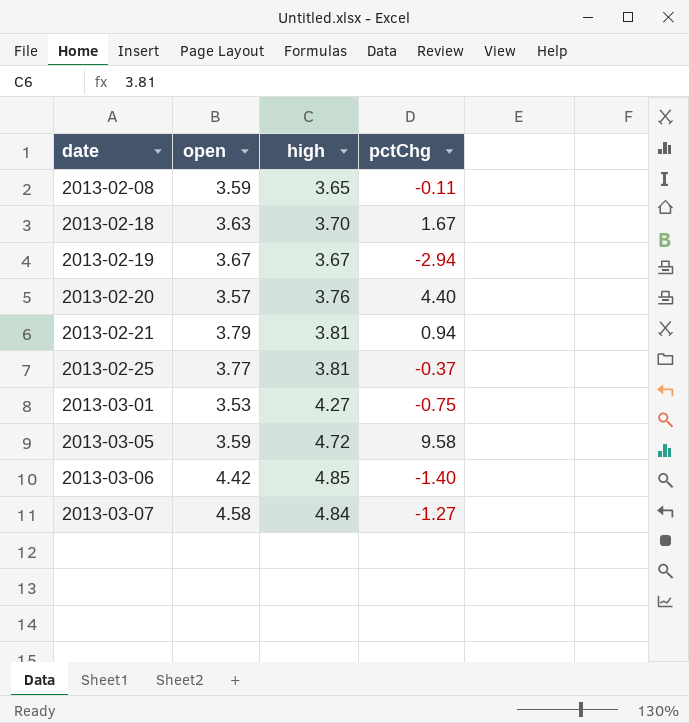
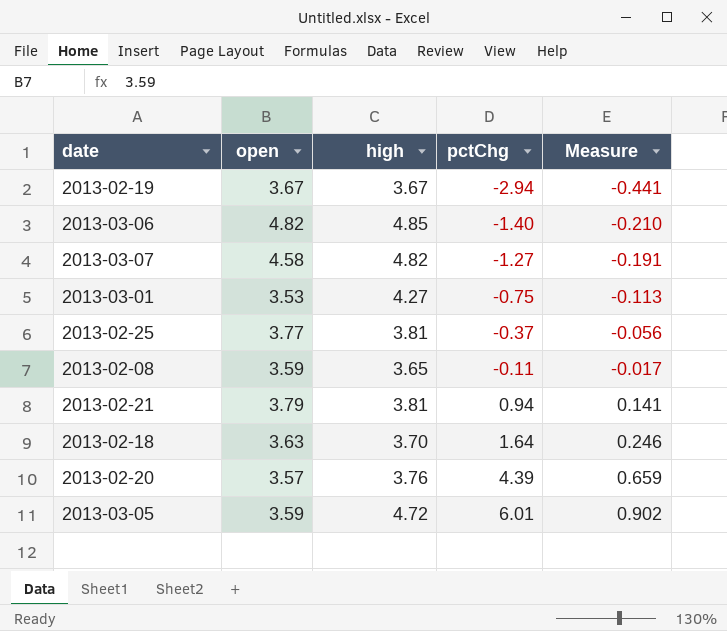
row order: date ascending -> pctChg ascending
column Measure | formula: none -> [pctChg] * 0.15
2013-03-06 | open: 4.42 -> 4.82
2013-03-07 | high: 4.84 -> 4.82
2013-02-18 | pctChg: 1.67 -> 1.64
2013-02-20 | pctChg: 4.40 -> 4.39
2013-03-05 | pctChg: 9.58 -> 6.01

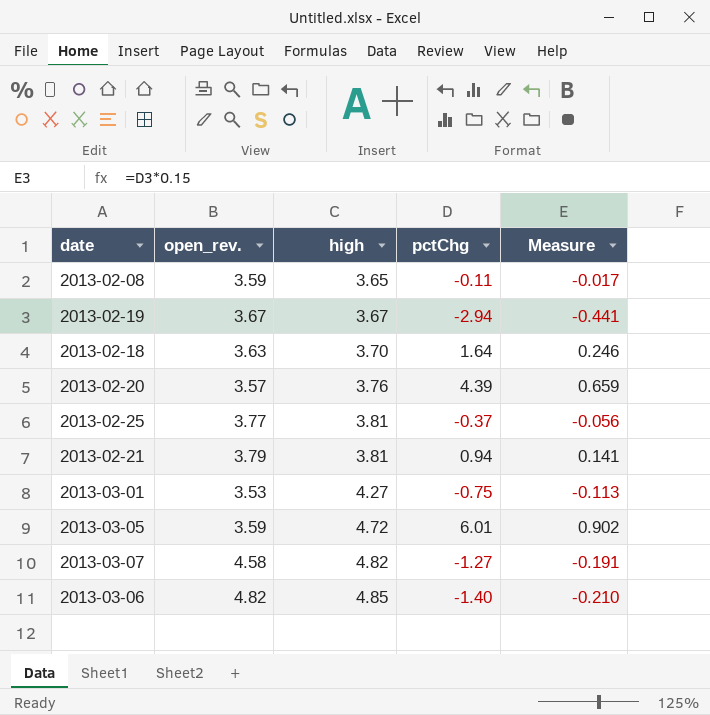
row order: pctChg ascending -> high ascending
column name: open -> open_rev.

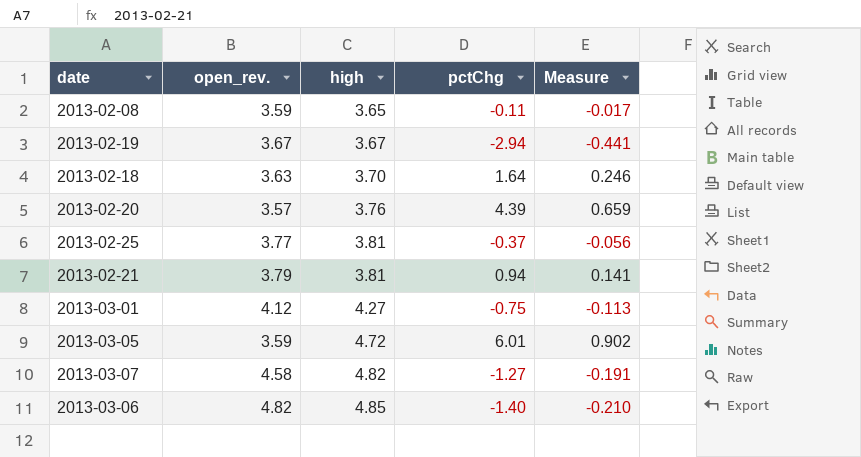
2013-03-01 | open_rev.: 3.53 -> 4.12

